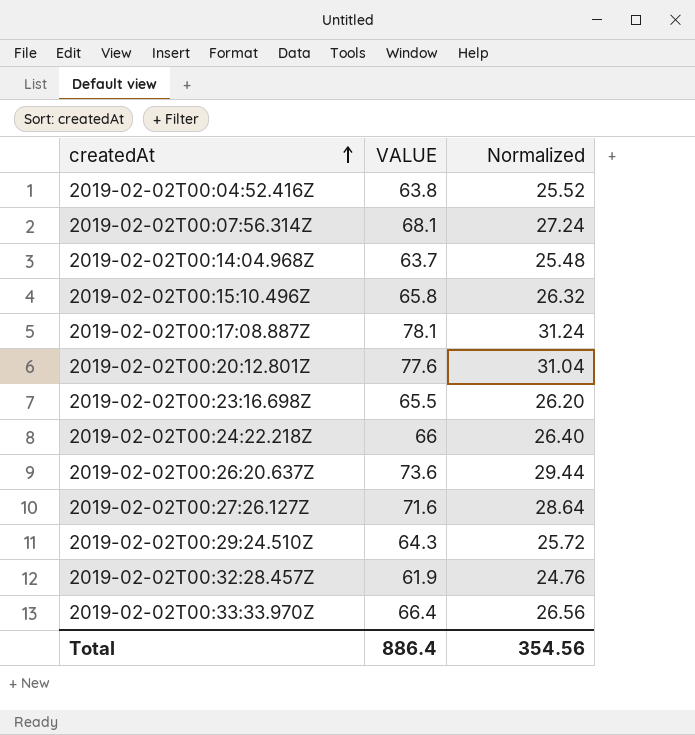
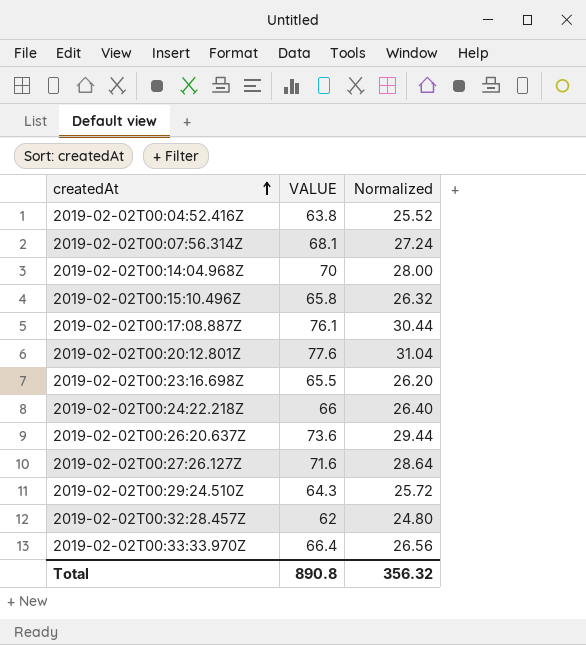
2019-02-02T00:14:04.968Z | VALUE: 63.7 -> 70
2019-02-02T00:14:04.968Z | Normalized: 25.48 -> 28.00
2019-02-02T00:17:08.887Z | VALUE: 78.1 -> 76.1
2019-02-02T00:17:08.887Z | Normalized: 31.24 -> 30.44
2019-02-02T00:32:28.457Z | VALUE: 61.9 -> 62
2019-02-02T00:32:28.457Z | Normalized: 24.76 -> 24.80
Total | VALUE: 886.4 -> 890.8
Total | Normalized: 354.56 -> 356.32

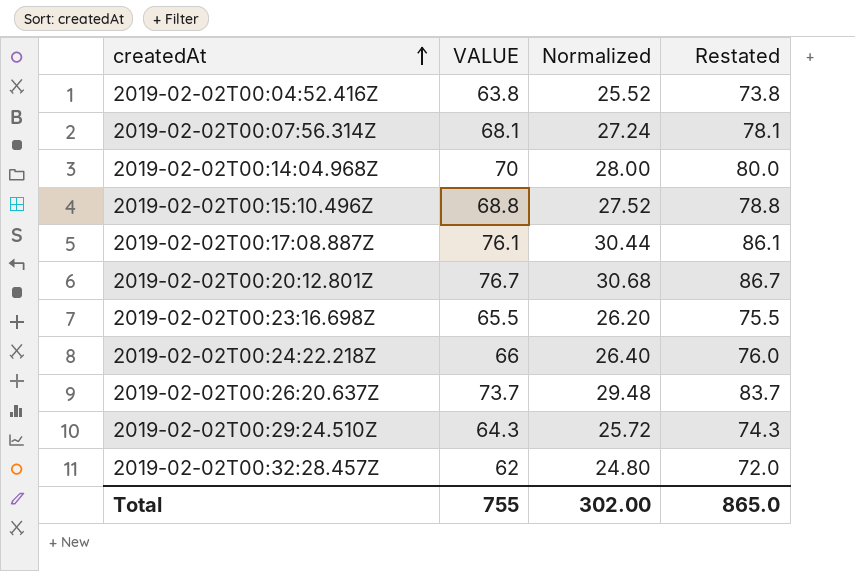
column Restated | formula: none -> [VALUE] + 10
row 2019-02-02T00:27:26.127Z: 71.6 | 28.64 -> none
row 2019-02-02T00:33:33.970Z: 66.4 | 26.56 -> none
2019-02-02T00:15:10.496Z | VALUE: 65.8 -> 68.8
2019-02-02T00:15:10.496Z | Normalized: 26.32 -> 27.52
2019-02-02T00:20:12.801Z | VALUE: 77.6 -> 76.7
2019-02-02T00:20:12.801Z | Normalized: 31.04 -> 30.68
2019-02-02T00:26:20.637Z | VALUE: 73.6 -> 73.7
2019-02-02T00:26:20.637Z | Normalized: 29.44 -> 29.48
Total | VALUE: 890.8 -> 755
Total | Normalized: 356.32 -> 302.00

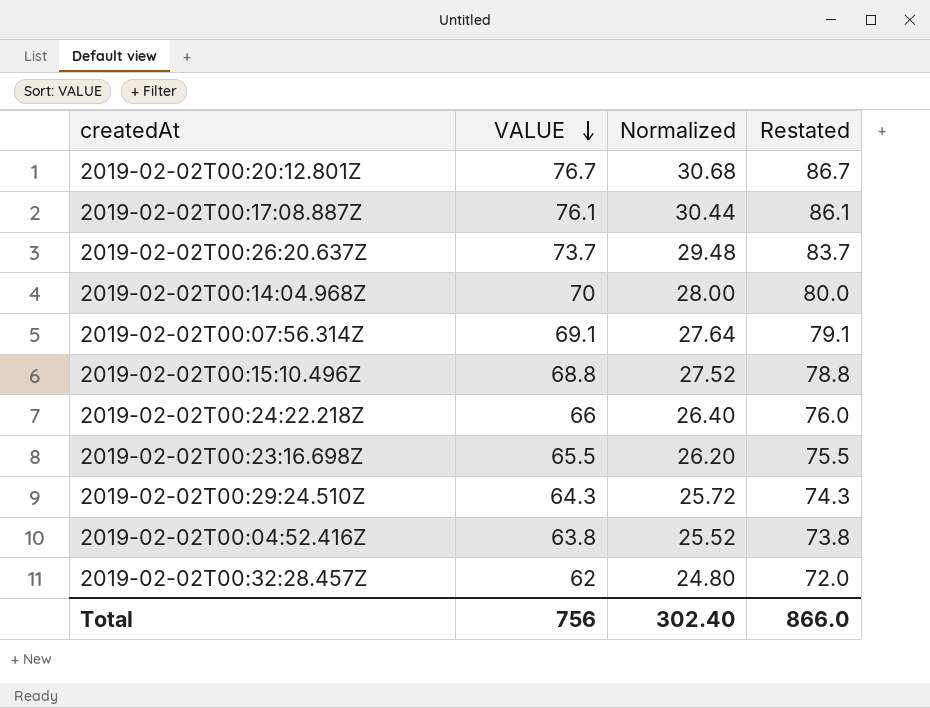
row order: createdAt ascending -> VALUE descending
2019-02-02T00:07:56.314Z | VALUE: 68.1 -> 69.1
2019-02-02T00:07:56.314Z | Normalized: 27.24 -> 27.64
2019-02-02T00:07:56.314Z | Restated: 78.1 -> 79.1
Total | VALUE: 755 -> 756
Total | Normalized: 302.00 -> 302.40
Total | Restated: 865.0 -> 866.0

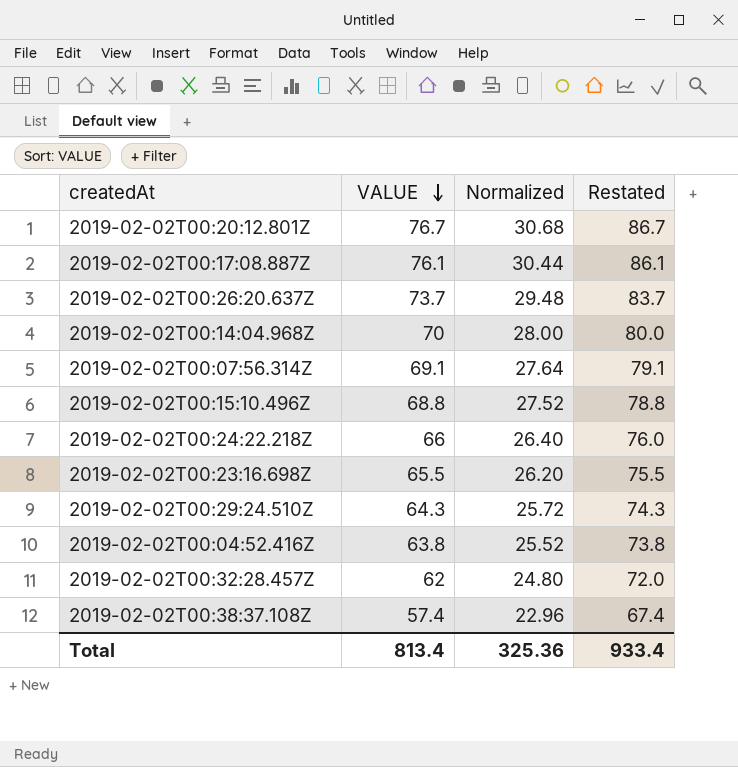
row 2019-02-02T00:38:37.108Z: none -> 57.4 | 22.96 | 67.4
Total | VALUE: 756 -> 813.4
Total | Normalized: 302.40 -> 325.36
Total | Restated: 866.0 -> 933.4

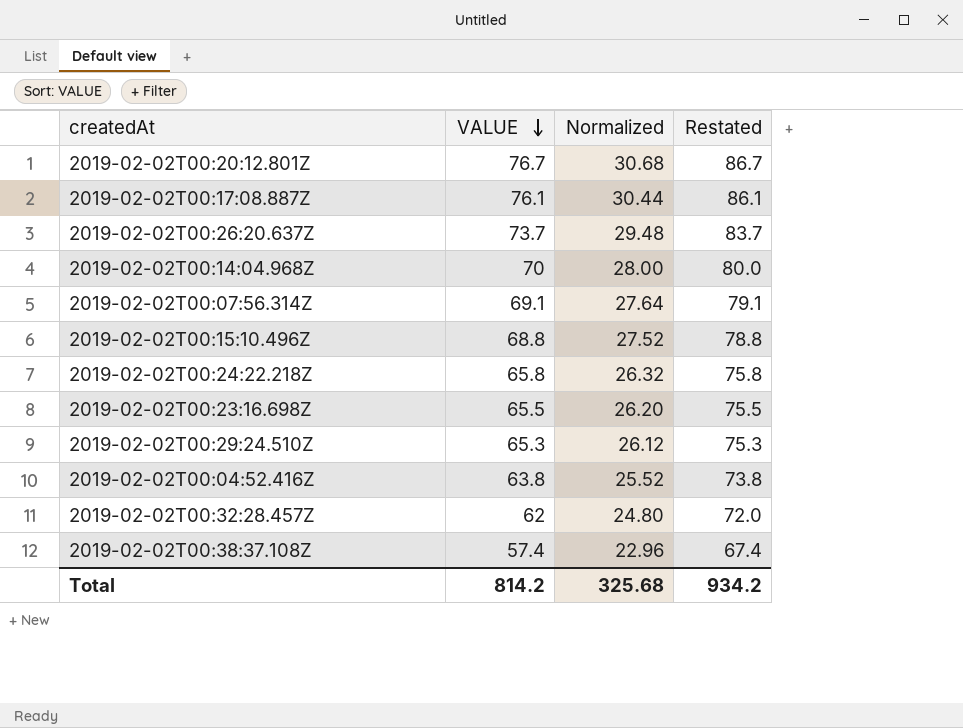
2019-02-02T00:24:22.218Z | VALUE: 66 -> 65.8
2019-02-02T00:24:22.218Z | Normalized: 26.40 -> 26.32
2019-02-02T00:24:22.218Z | Restated: 76.0 -> 75.8
2019-02-02T00:29:24.510Z | VALUE: 64.3 -> 65.3
2019-02-02T00:29:24.510Z | Normalized: 25.72 -> 26.12
2019-02-02T00:29:24.510Z | Restated: 74.3 -> 75.3
Total | VALUE: 813.4 -> 814.2
Total | Normalized: 325.36 -> 325.68
Total | Restated: 933.4 -> 934.2

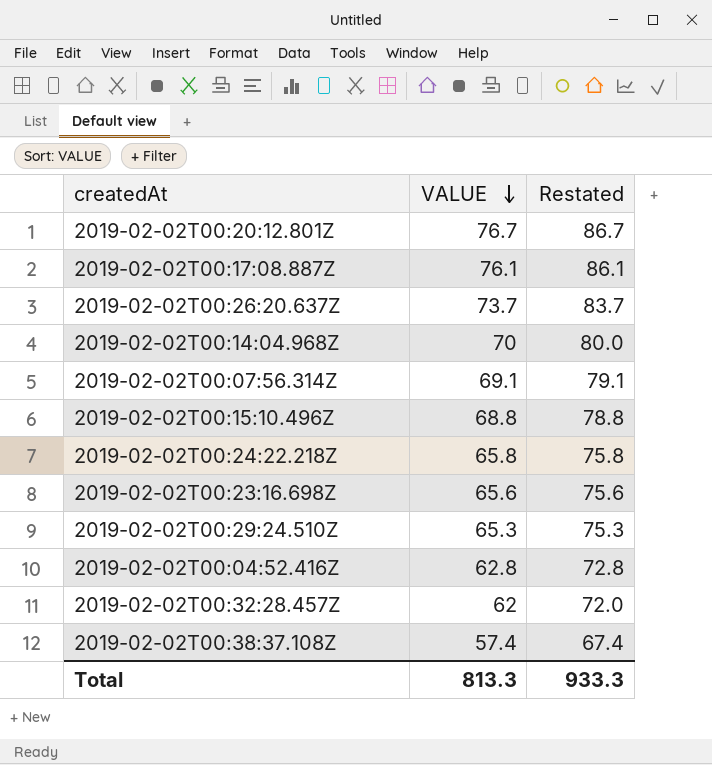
column Normalized | formula: [VALUE] * 0.4 -> none
2019-02-02T00:23:16.698Z | VALUE: 65.5 -> 65.6
2019-02-02T00:23:16.698Z | Restated: 75.5 -> 75.6
2019-02-02T00:04:52.416Z | VALUE: 63.8 -> 62.8
2019-02-02T00:04:52.416Z | Restated: 73.8 -> 72.8
Total | VALUE: 814.2 -> 813.3
Total | Restated: 934.2 -> 933.3

